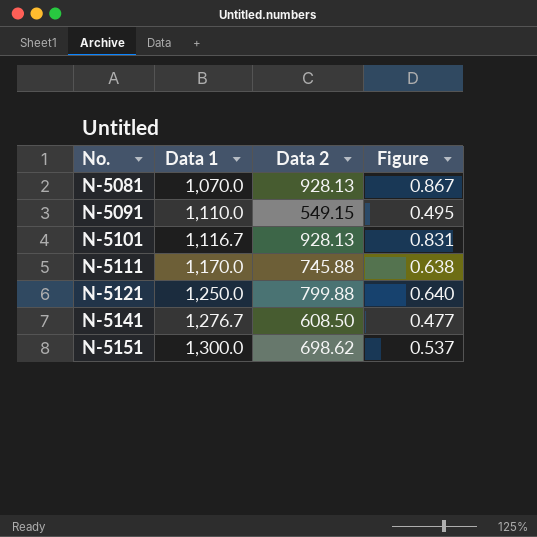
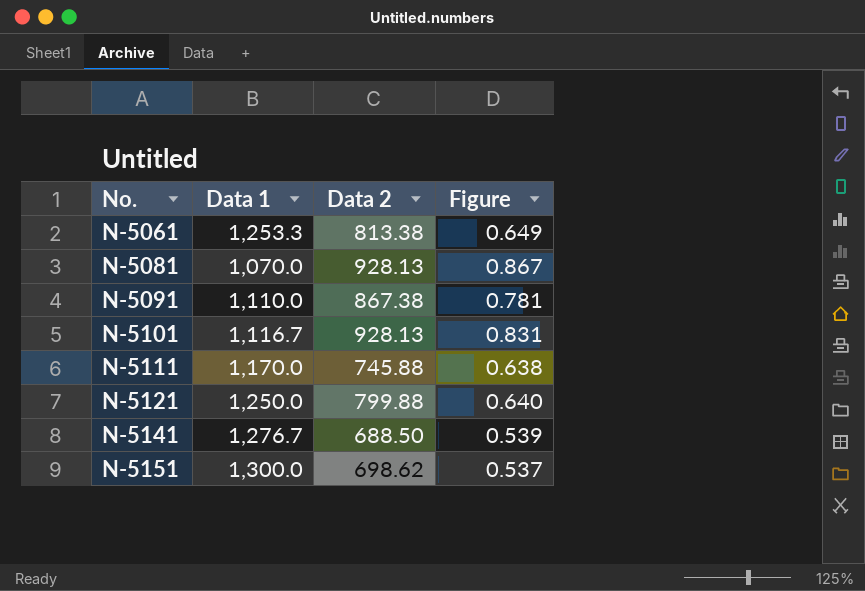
row N-5061: none -> 1,253.3 | 813.38 | 0.649
N-5091 | Data 2: 549.15 -> 867.38
N-5091 | Figure: 0.495 -> 0.781
N-5141 | Data 2: 608.50 -> 688.50
N-5141 | Figure: 0.477 -> 0.539

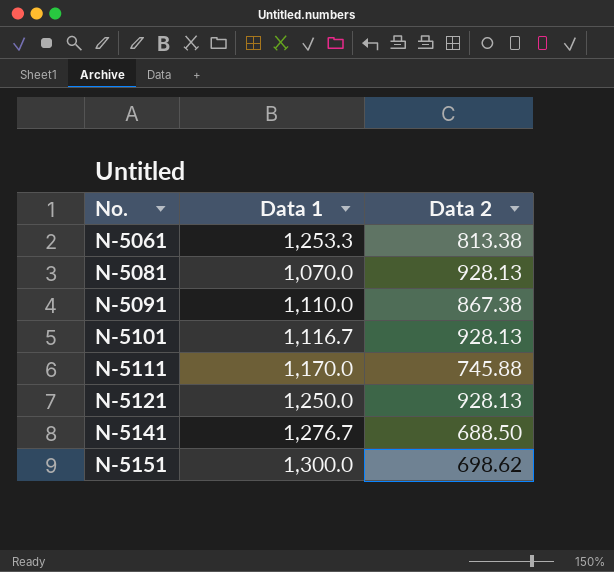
column Figure | formula: [Data 2] / [Data 1] -> none
N-5121 | Data 2: 799.88 -> 928.13

